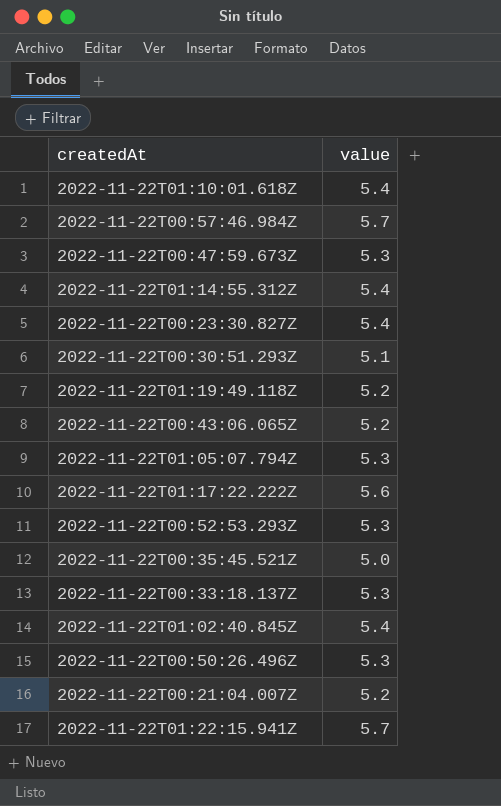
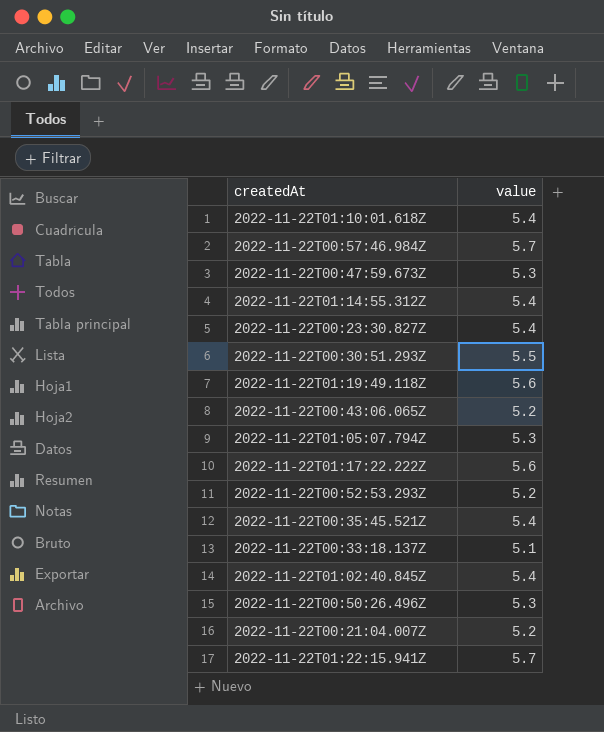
2022-11-22T00:30:51.293Z | value: 5.1 -> 5.5
2022-11-22T01:19:49.118Z | value: 5.2 -> 5.6
2022-11-22T00:52:53.293Z | value: 5.3 -> 5.2
2022-11-22T00:35:45.521Z | value: 5.0 -> 5.4
2022-11-22T00:33:18.137Z | value: 5.3 -> 5.1

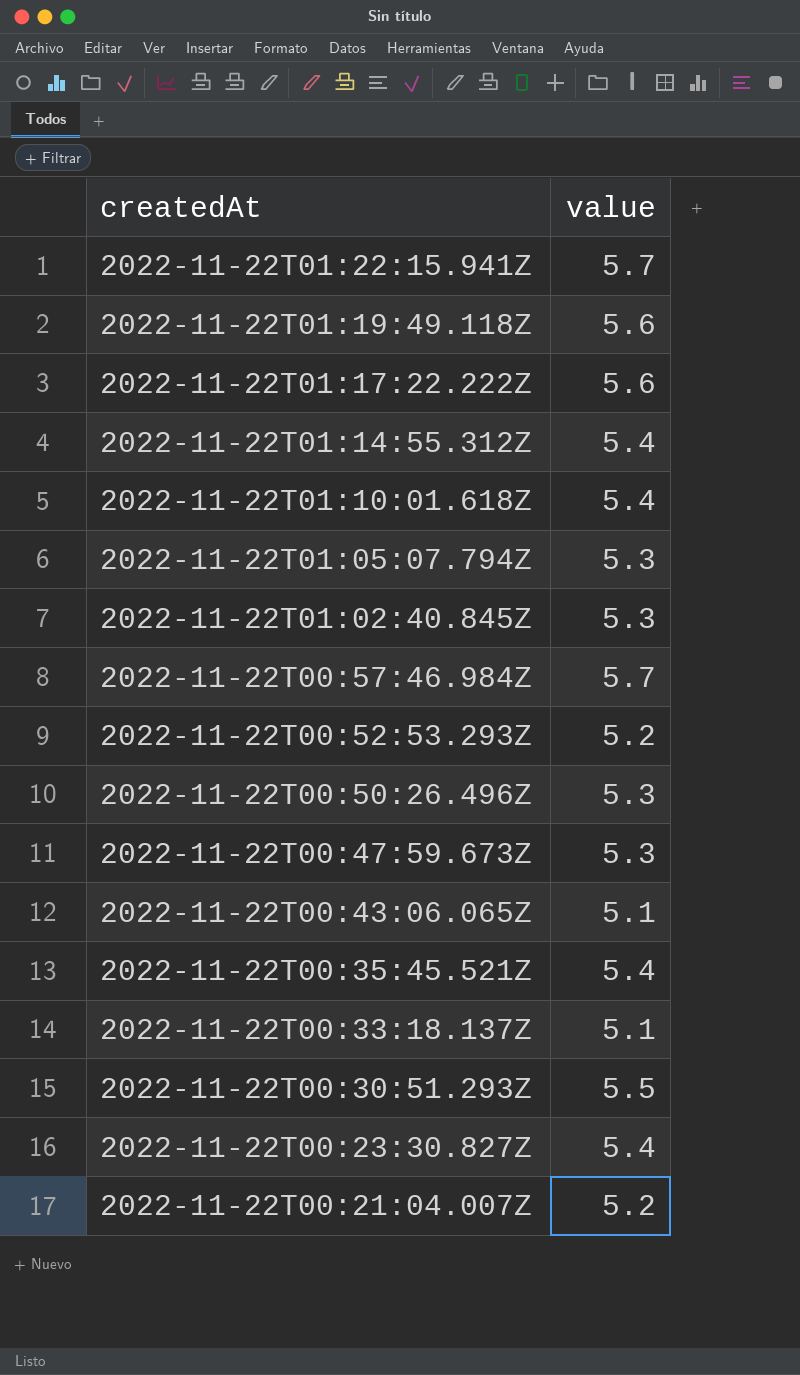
row order: none -> createdAt descending
2022-11-22T01:02:40.845Z | value: 5.4 -> 5.3
2022-11-22T00:43:06.065Z | value: 5.2 -> 5.1

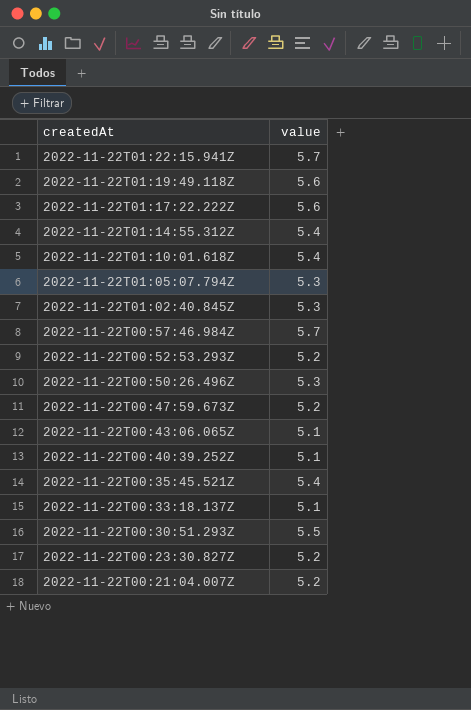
2022-11-22T00:47:59.673Z | value: 5.3 -> 5.2
row 2022-11-22T00:40:39.252Z: none -> 5.1
2022-11-22T00:23:30.827Z | value: 5.4 -> 5.2

